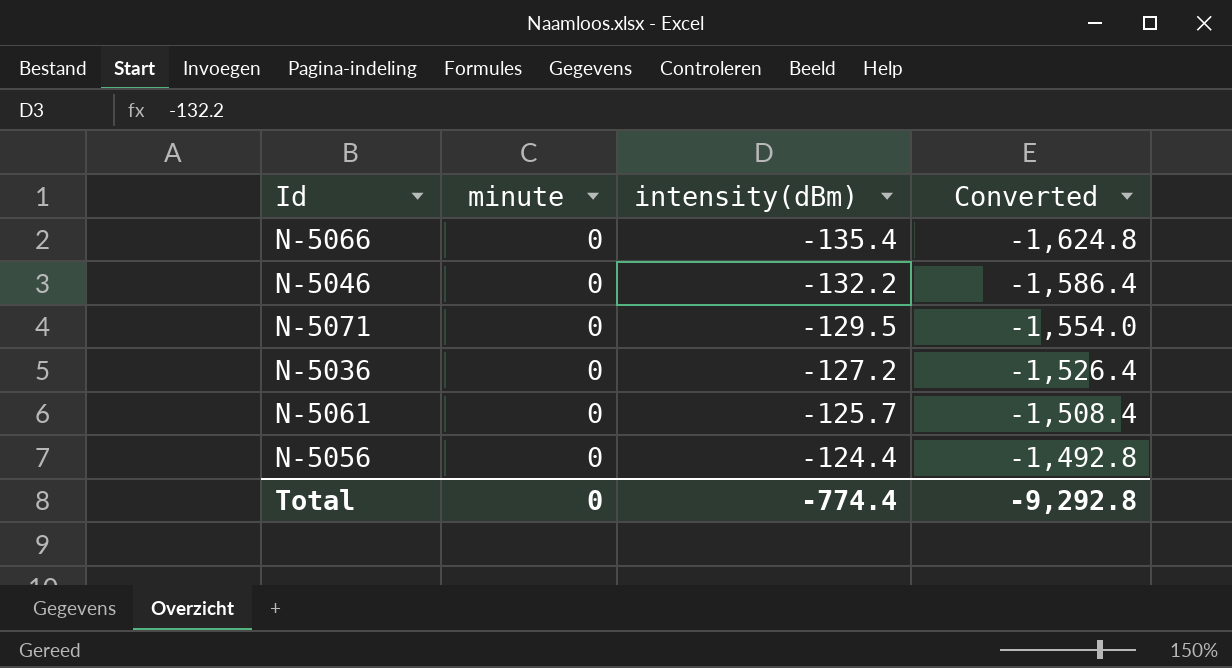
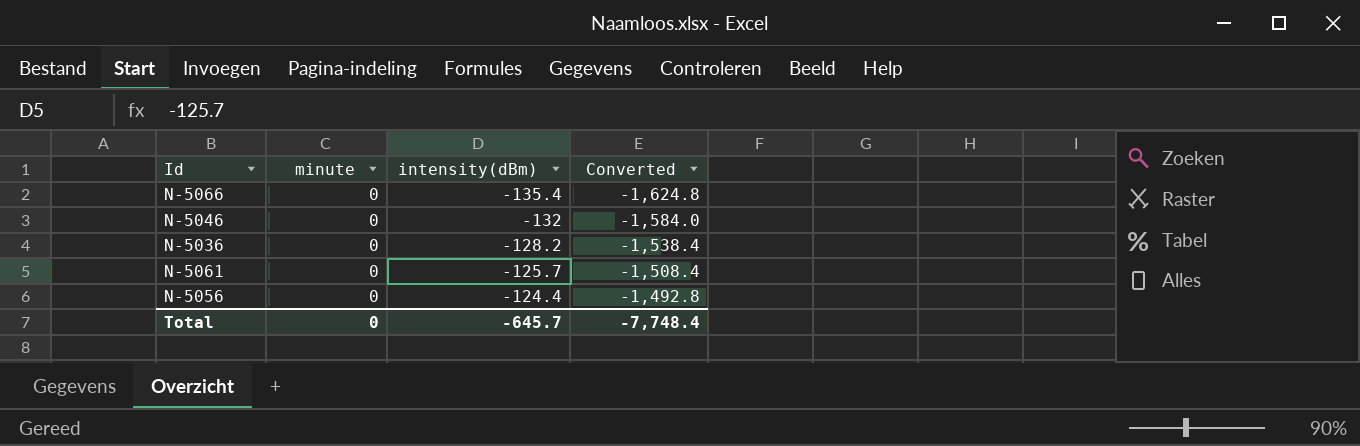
row N-5071: 0 | -129.5 | -1,554.0 -> none
N-5046 | intensity(dBm): -132.2 -> -132
N-5046 | Converted: -1,586.4 -> -1,584.0
N-5036 | intensity(dBm): -127.2 -> -128.2
N-5036 | Converted: -1,526.4 -> -1,538.4
Total | intensity(dBm): -774.4 -> -645.7
Total | Converted: -9,292.8 -> -7,748.4

